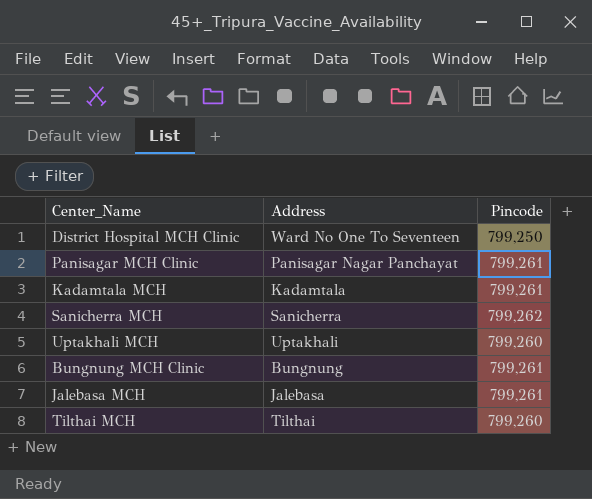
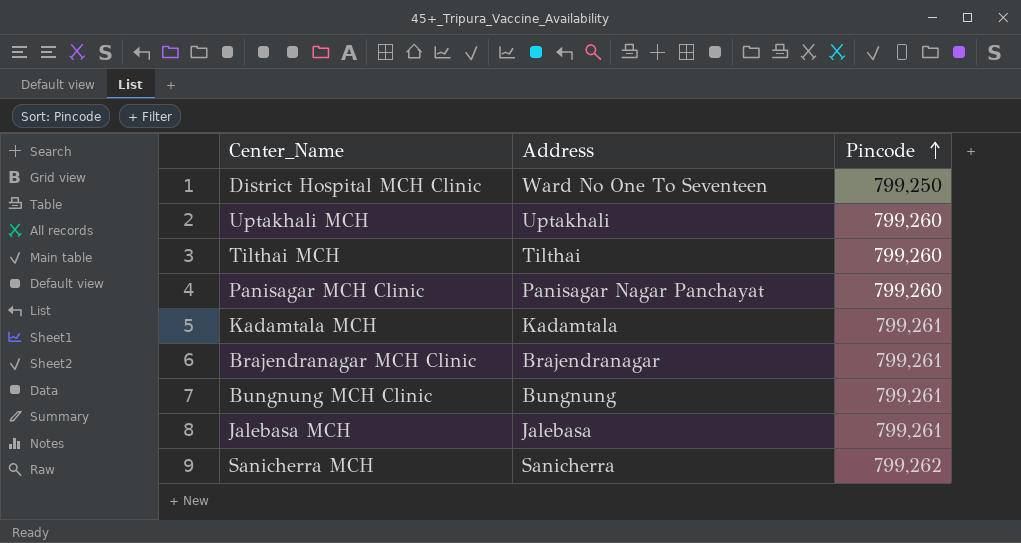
row order: none -> Pincode ascending
Panisagar MCH Clinic | Pincode: 799,261 -> 799,260
row Brajendranagar MCH Clinic: none -> Brajendranagar | 799,261

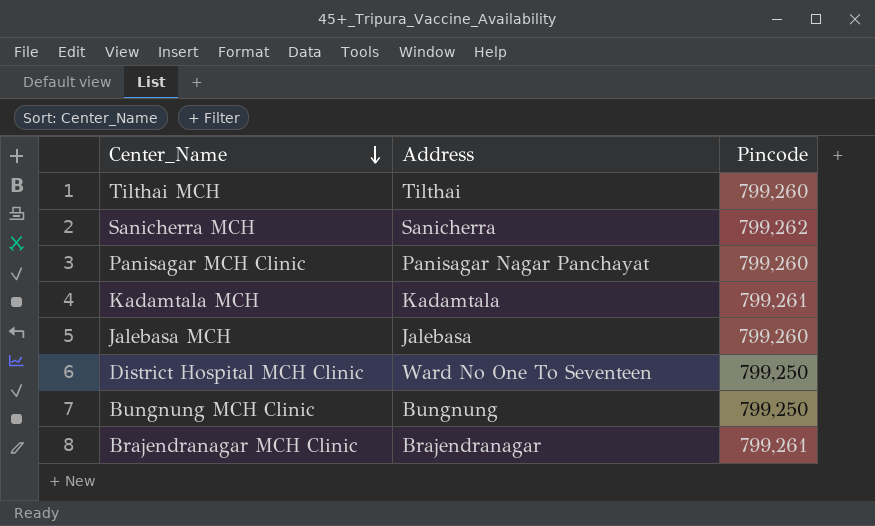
row order: Pincode ascending -> Center_Name descending
row Uptakhali MCH: Uptakhali | 799,260 -> none
Jalebasa MCH | Pincode: 799,261 -> 799,260
Bungnung MCH Clinic | Pincode: 799,261 -> 799,250

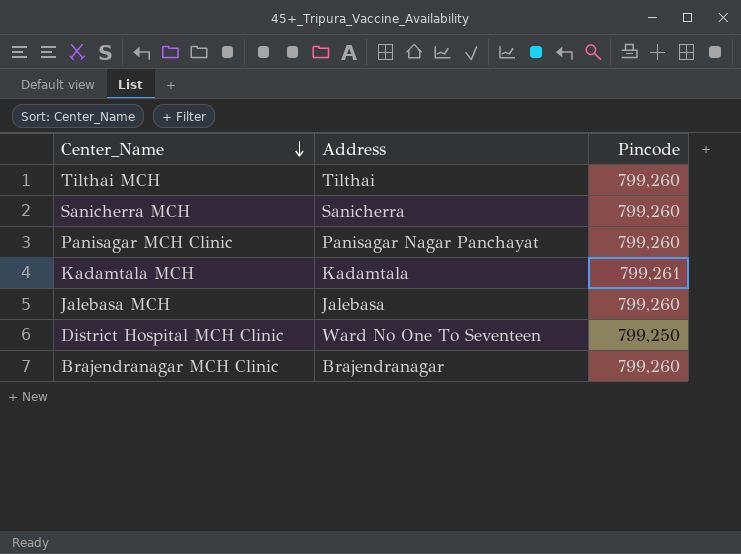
row Bungnung MCH Clinic: Bungnung | 799,250 -> none
Sanicherra MCH | Pincode: 799,262 -> 799,260
Brajendranagar MCH Clinic | Pincode: 799,261 -> 799,260

